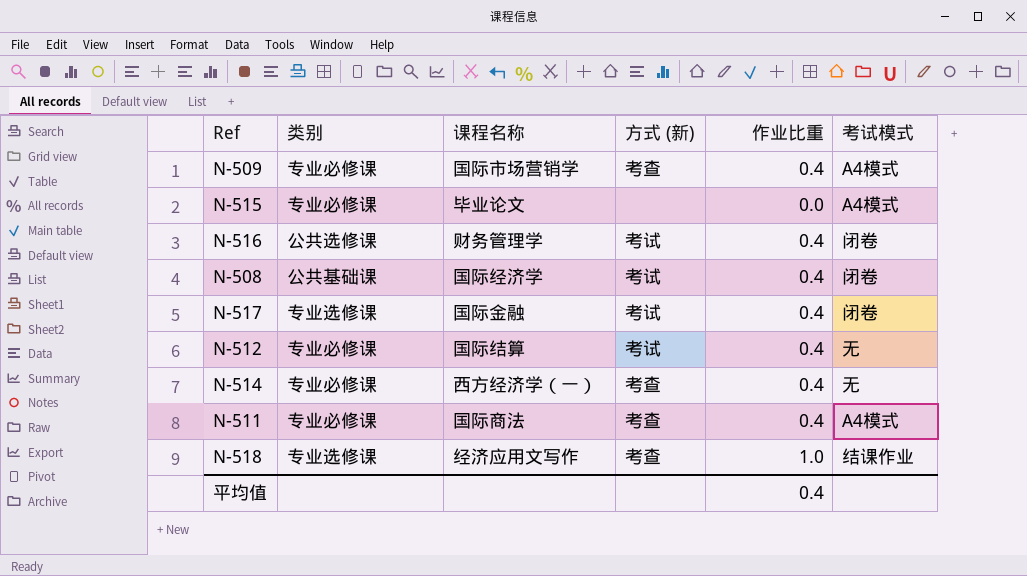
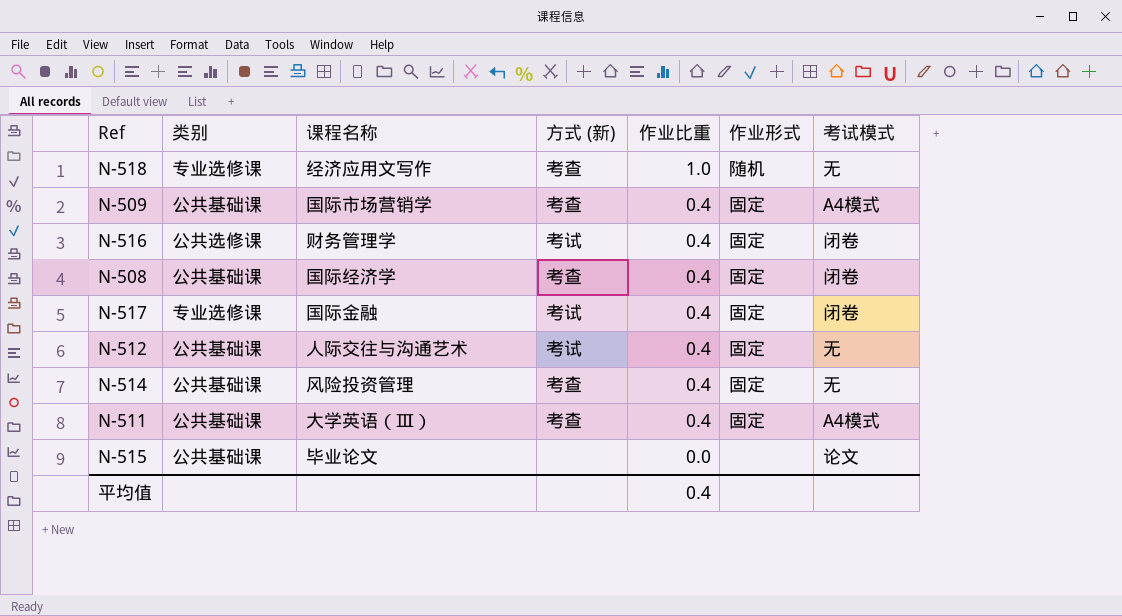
row order: none -> 作业比重 descending
column 作业形式 | position: none -> 6
N-518 | 考试模式: 结课作业 -> 无
N-509 | 类别: 专业必修课 -> 公共基础课
N-508 | 方式 (新): 考试 -> 考查
N-512 | 类别: 专业必修课 -> 公共基础课
N-512 | 课程名称: 国际结算 -> 人际交往与沟通艺术
N-514 | 类别: 专业必修课 -> 公共基础课
N-514 | 课程名称: 西方经济学（一） -> 风险投资管理
N-511 | 类别: 专业必修课 -> 公共基础课
N-511 | 课程名称: 国际商法 -> 大学英语（Ⅲ）
N-515 | 类别: 专业必修课 -> 公共基础课
N-515 | 考试模式: A4模式 -> 论文

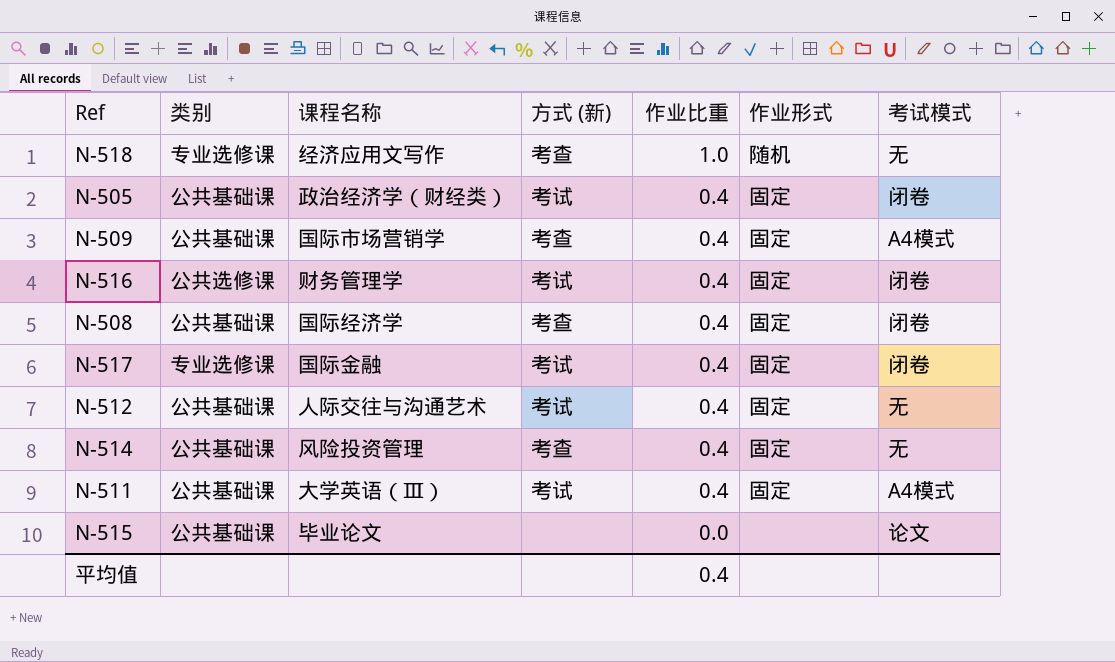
row N-505: none -> 公共基础课 | 政治经济学（财经类） | 考试 | 0.4 | 固定 | 闭卷
N-511 | 方式 (新): 考查 -> 考试

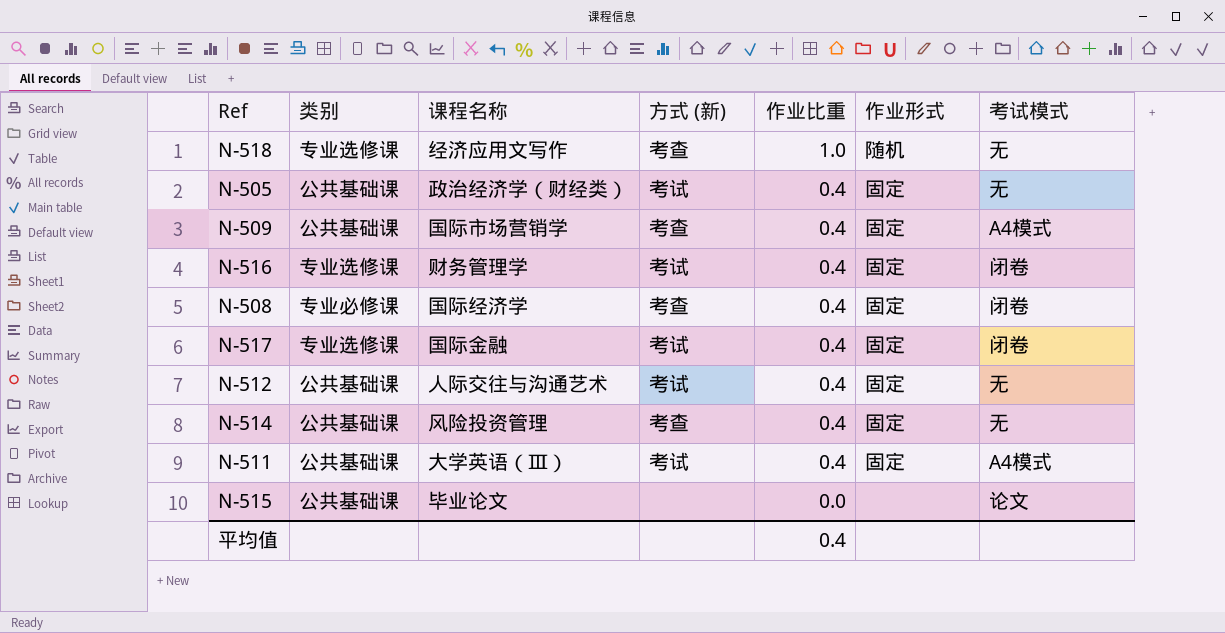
N-505 | 考试模式: 闭卷 -> 无
N-516 | 类别: 公共选修课 -> 专业选修课
N-508 | 类别: 公共基础课 -> 专业必修课

